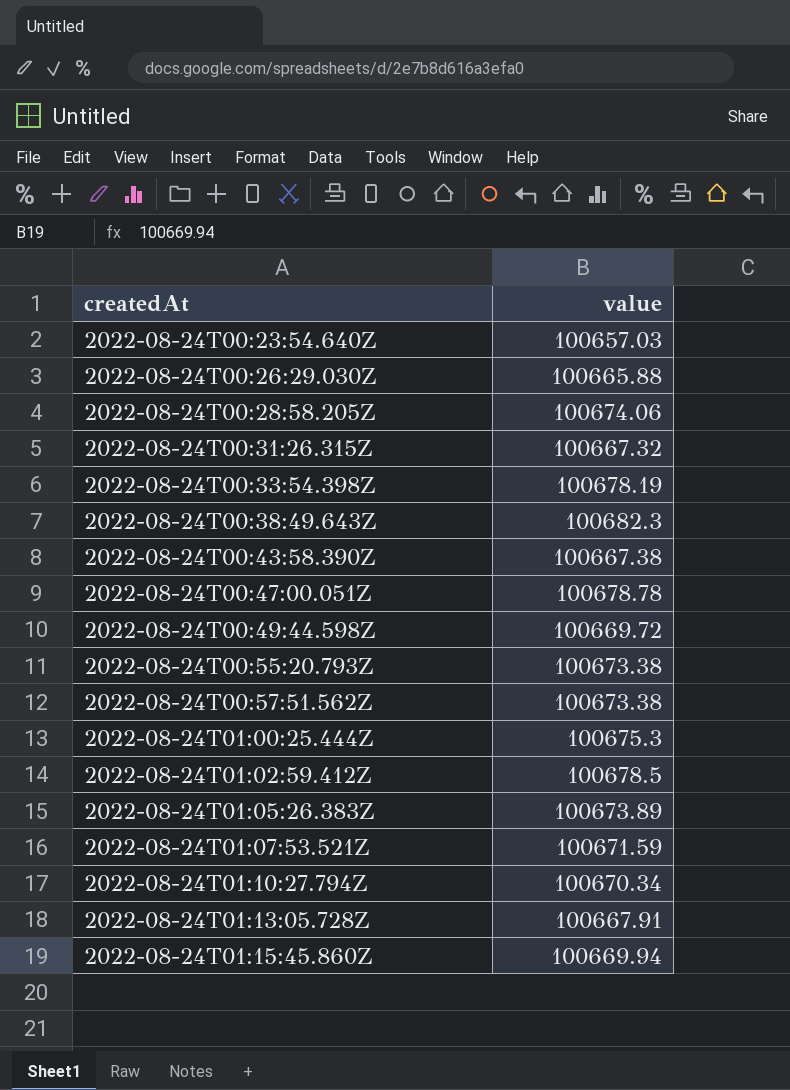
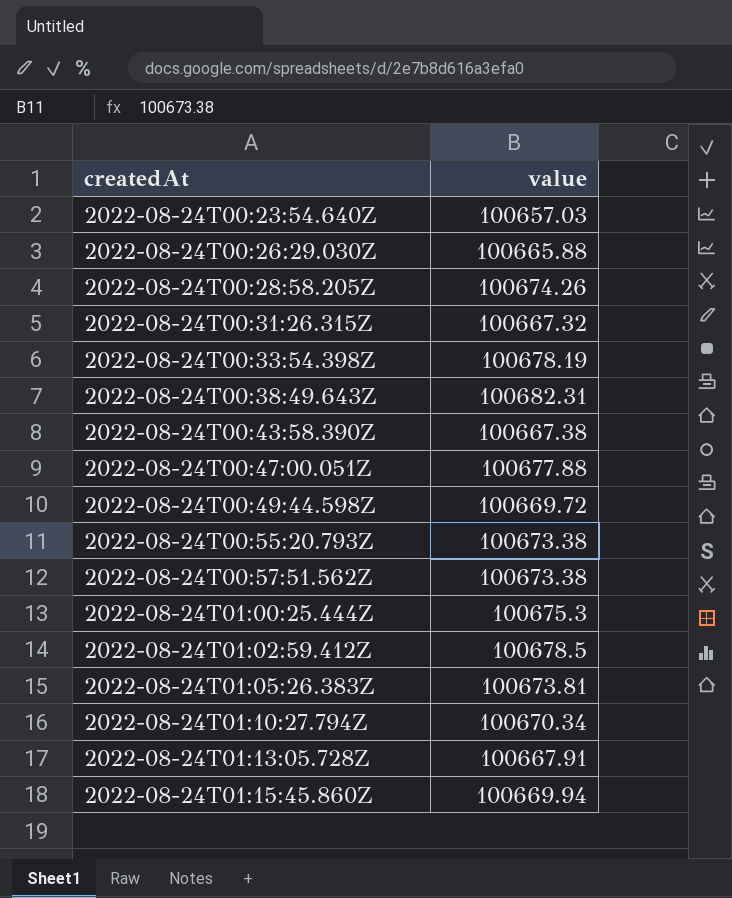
row 2022-08-24T01:07:53.521Z: 100671.59 -> none
2022-08-24T00:28:58.205Z | value: 100674.06 -> 100674.26
2022-08-24T00:38:49.643Z | value: 100682.3 -> 100682.31
2022-08-24T00:47:00.051Z | value: 100678.78 -> 100677.88
2022-08-24T01:05:26.383Z | value: 100673.89 -> 100673.81

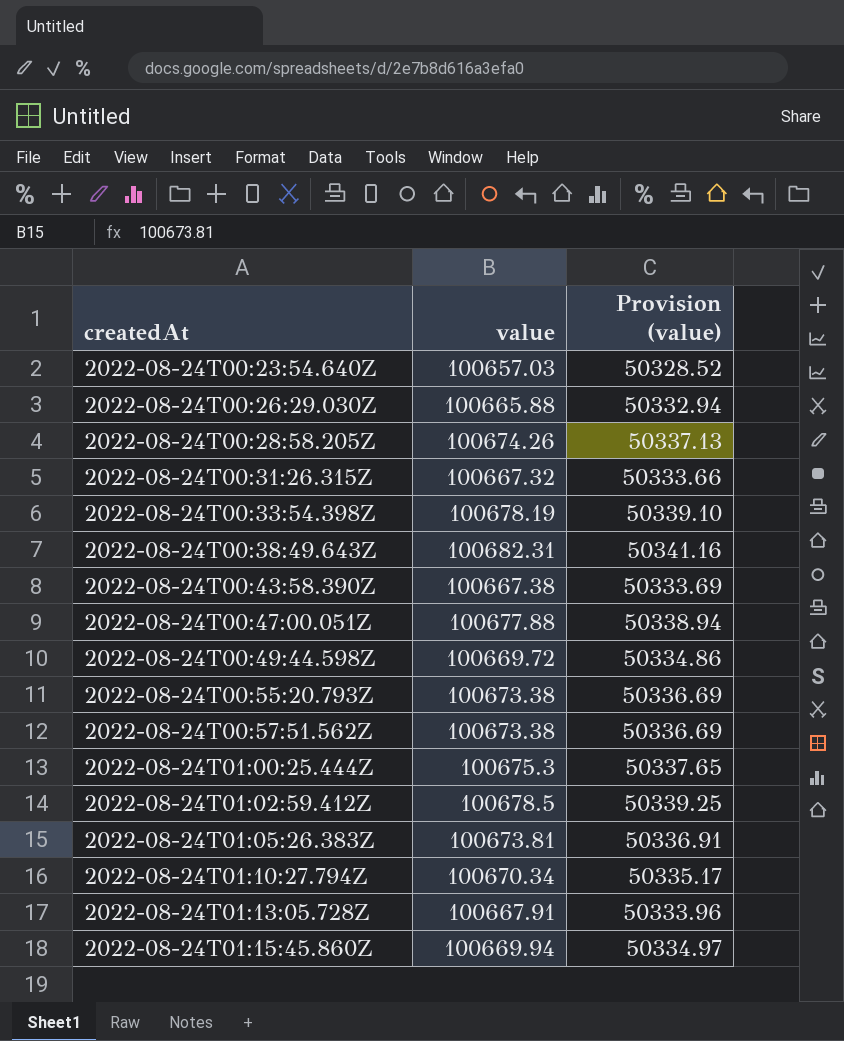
column Provision (value) | formula: none -> [value] * 0.5

